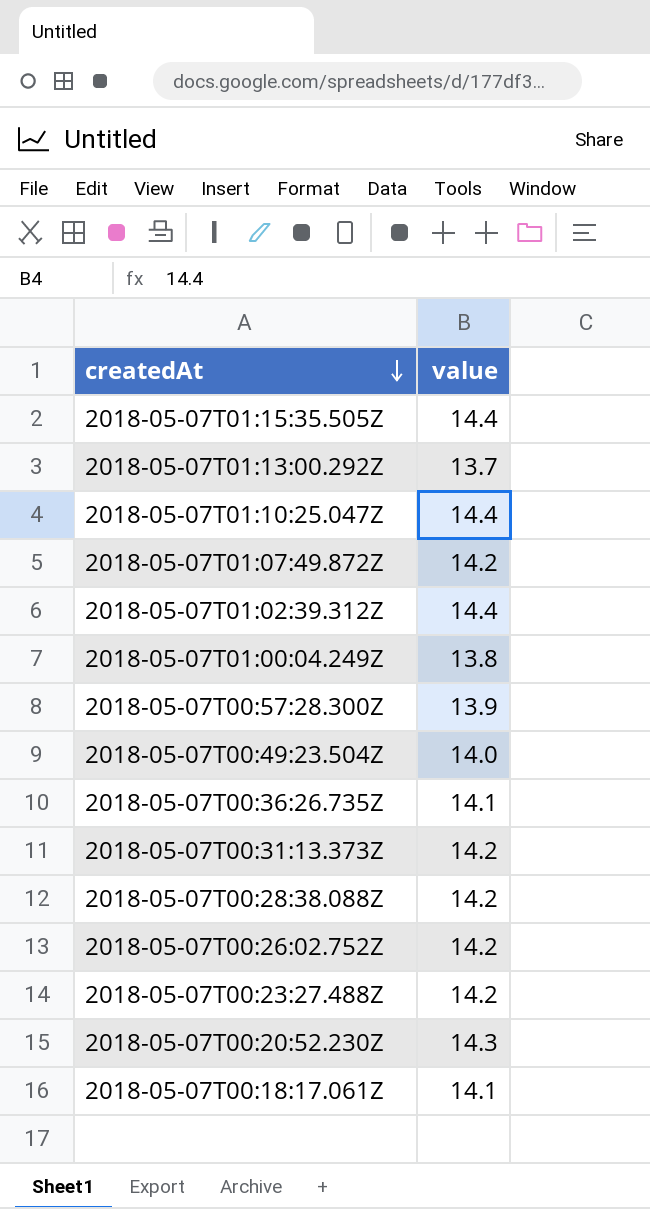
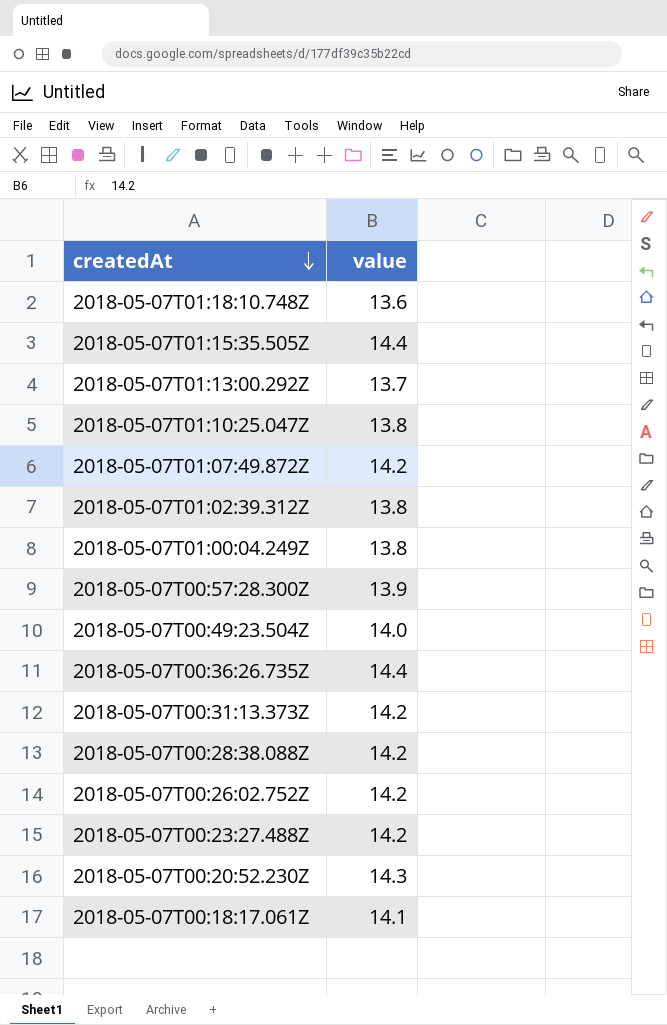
row 2018-05-07T01:18:10.748Z: none -> 13.6
2018-05-07T01:10:25.047Z | value: 14.4 -> 13.8
2018-05-07T01:02:39.312Z | value: 14.4 -> 13.8
2018-05-07T00:36:26.735Z | value: 14.1 -> 14.4

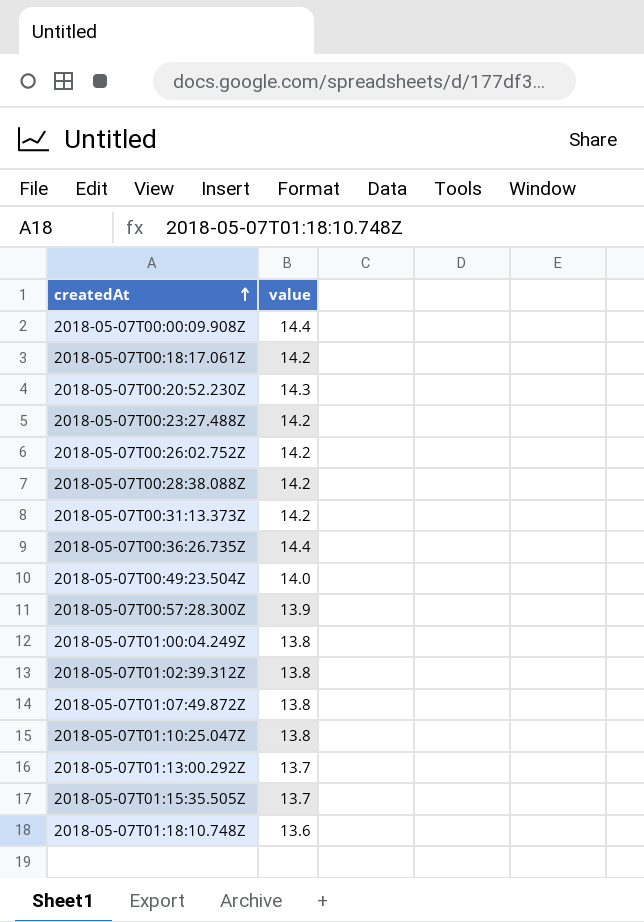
row order: createdAt descending -> createdAt ascending
row 2018-05-07T00:00:09.908Z: none -> 14.4
2018-05-07T00:18:17.061Z | value: 14.1 -> 14.2
2018-05-07T01:07:49.872Z | value: 14.2 -> 13.8
2018-05-07T01:15:35.505Z | value: 14.4 -> 13.7

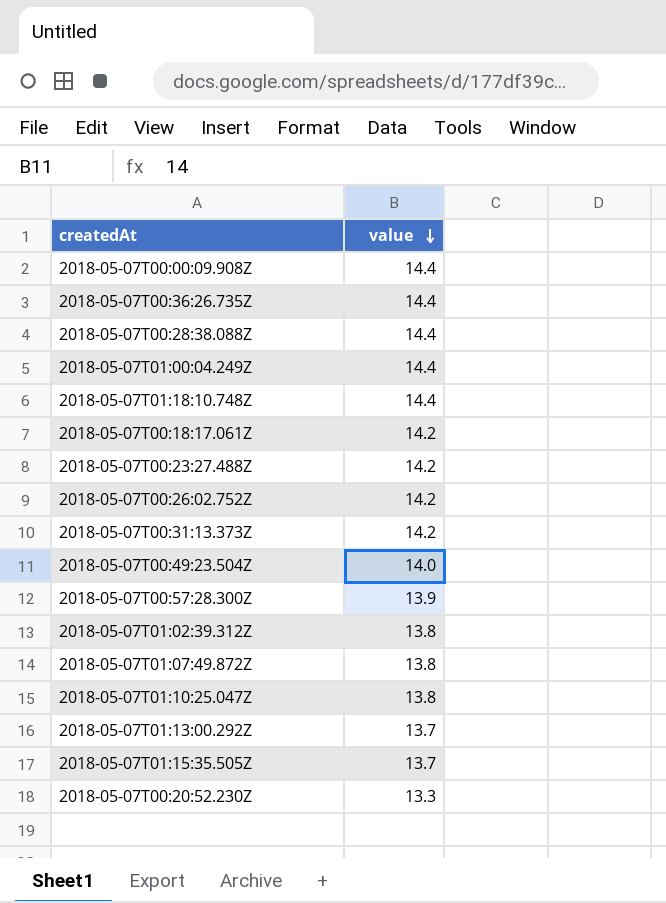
row order: createdAt ascending -> value descending
2018-05-07T00:28:38.088Z | value: 14.2 -> 14.4
2018-05-07T01:00:04.249Z | value: 13.8 -> 14.4
2018-05-07T01:18:10.748Z | value: 13.6 -> 14.4
2018-05-07T00:20:52.230Z | value: 14.3 -> 13.3

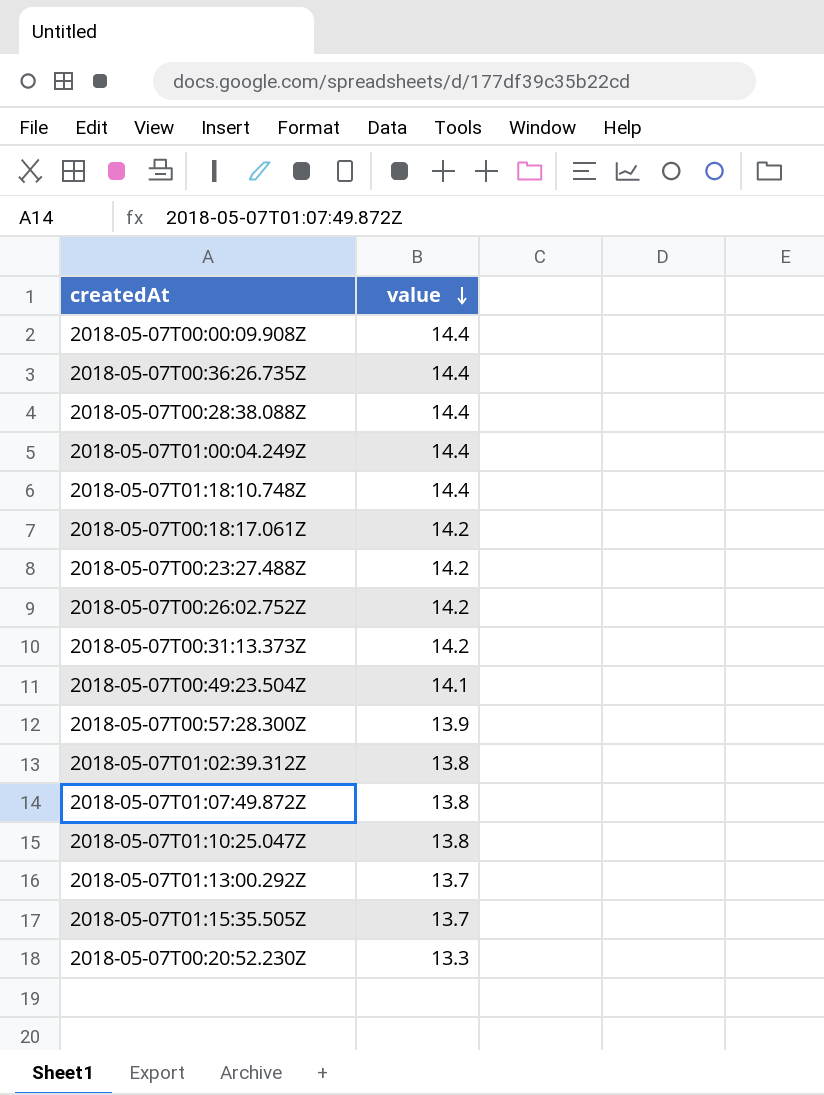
2018-05-07T00:49:23.504Z | value: 14.0 -> 14.1

